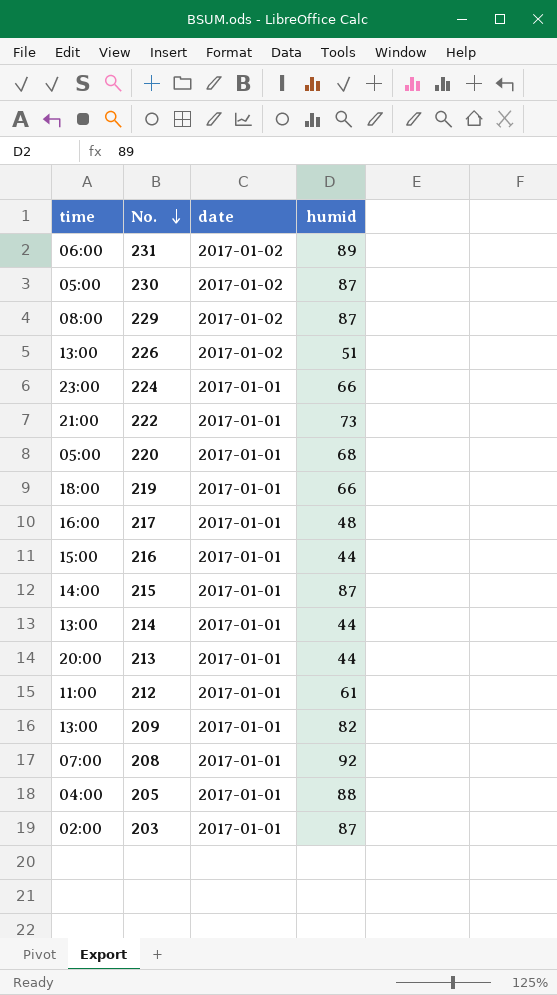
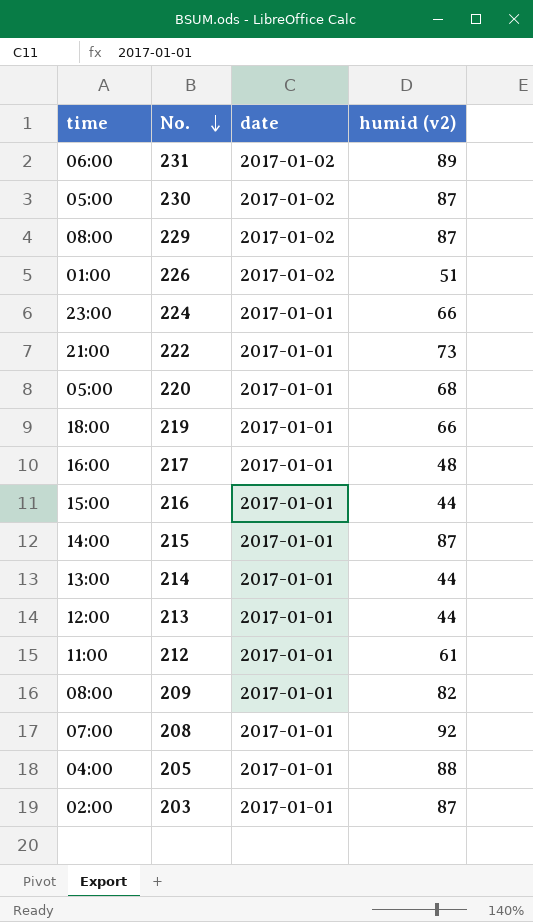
column name: humid -> humid (v2)
226 | time: 13:00 -> 01:00
213 | time: 20:00 -> 12:00
209 | time: 13:00 -> 08:00

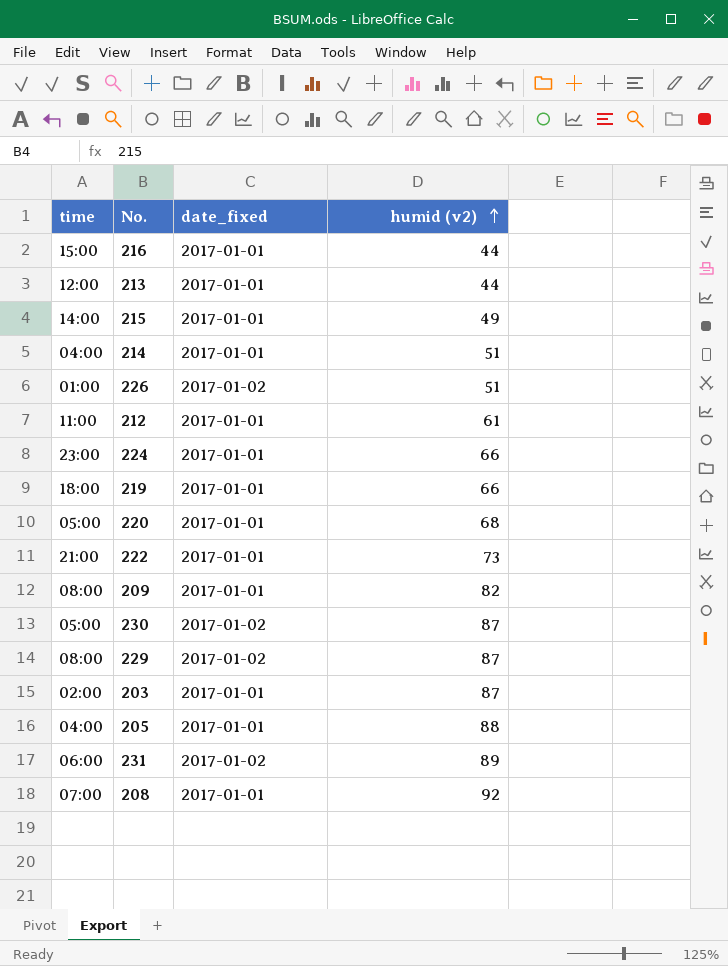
row order: No. descending -> humid (v2) ascending
column name: date -> date_fixed
row 217: 16:00 | 2017-01-01 | 48 -> none
215 | humid (v2): 87 -> 49
214 | time: 13:00 -> 04:00
214 | humid (v2): 44 -> 51

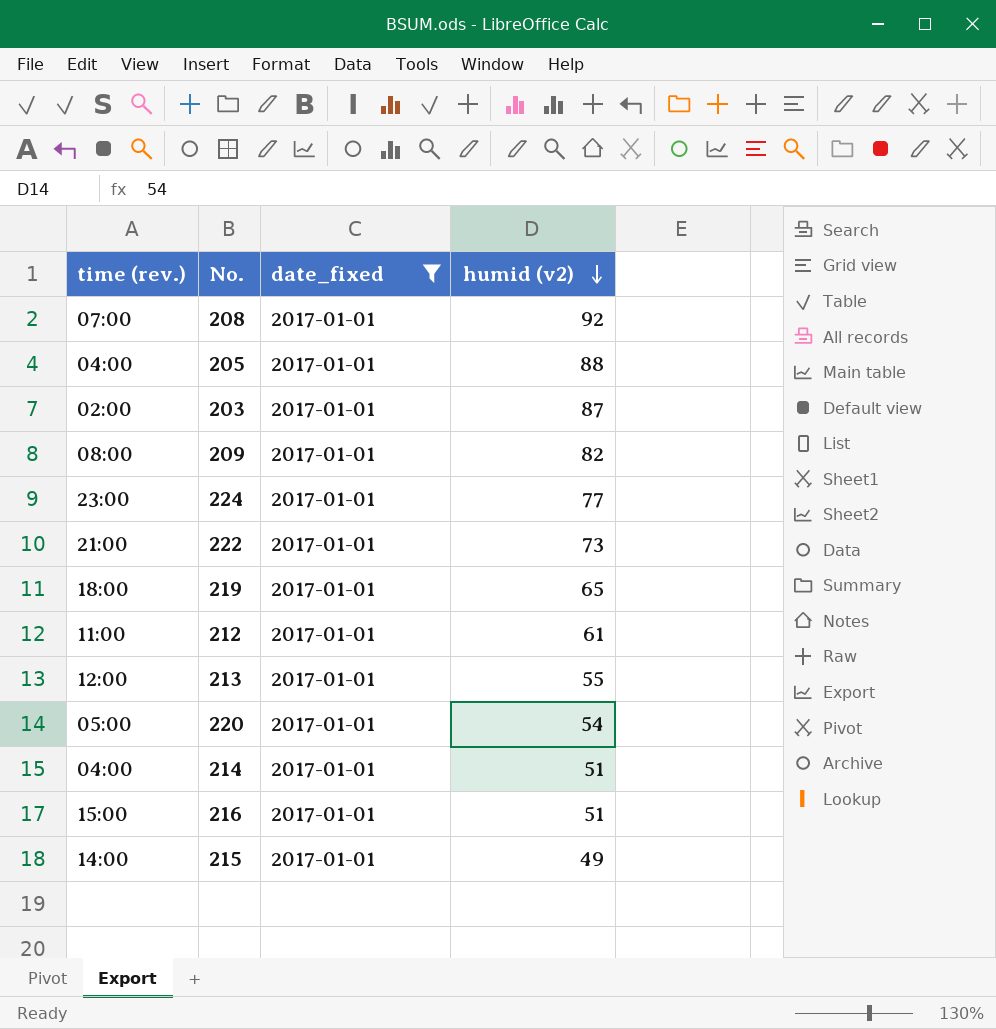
filter: none -> date_fixed = 2017-01-01
row order: humid (v2) ascending -> humid (v2) descending
column name: time -> time (rev.)
224 | humid (v2): 66 -> 77
219 | humid (v2): 66 -> 65
213 | humid (v2): 44 -> 55
220 | humid (v2): 68 -> 54
216 | humid (v2): 44 -> 51

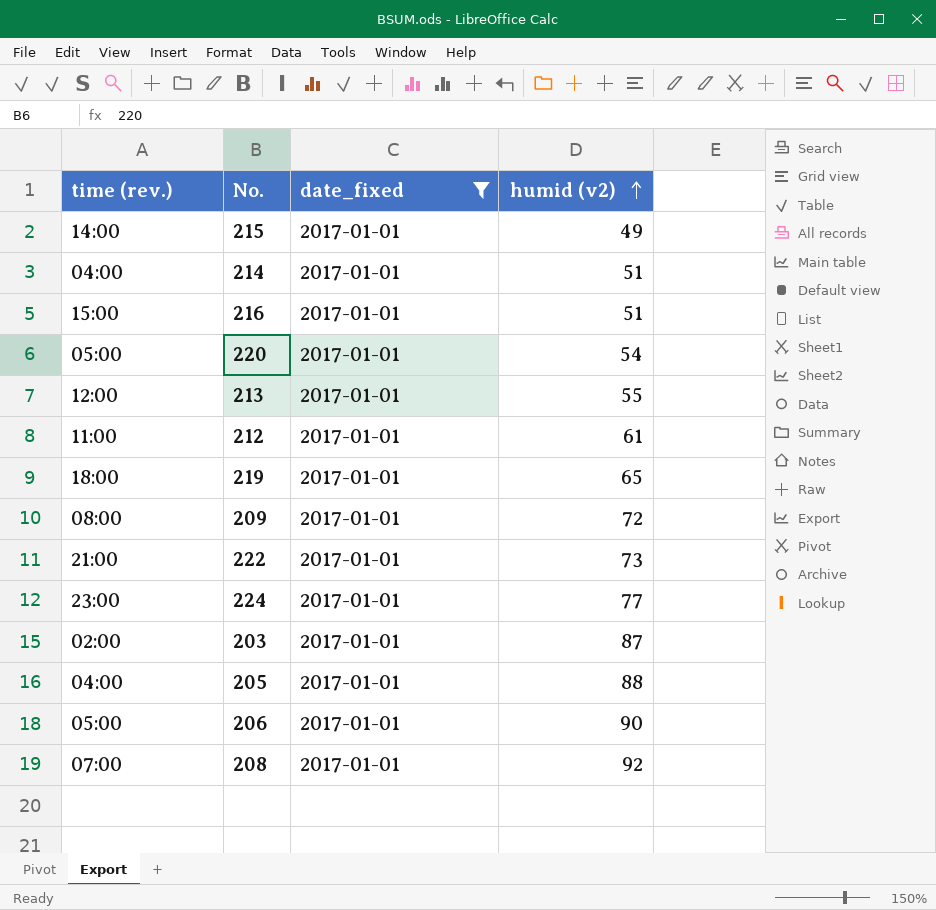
row order: humid (v2) descending -> humid (v2) ascending
209 | humid (v2): 82 -> 72
row 206: none -> 05:00 | 2017-01-01 | 90

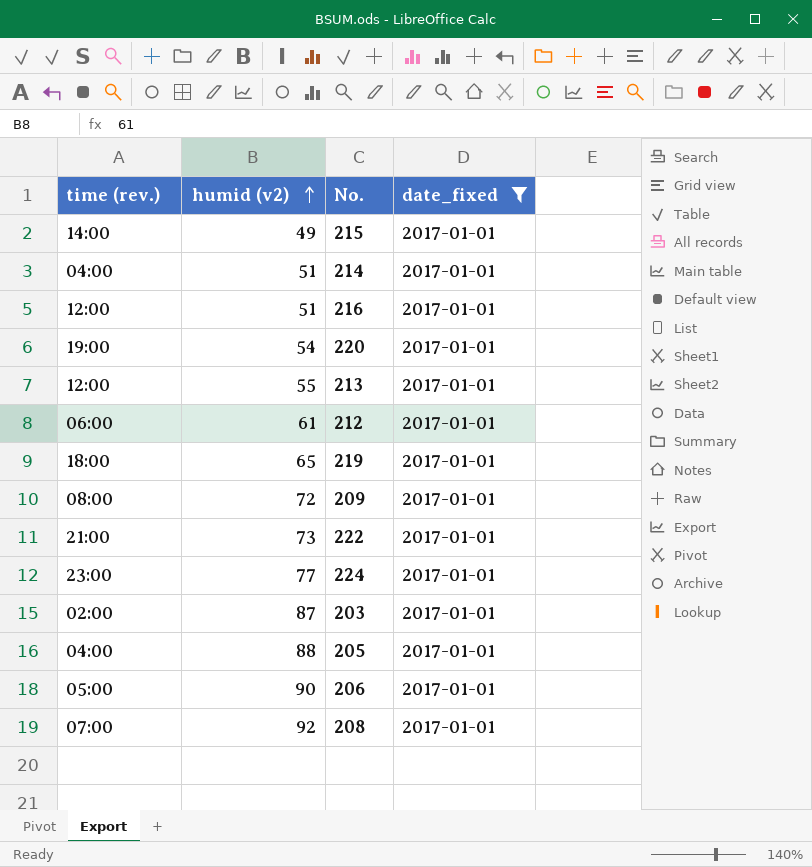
column humid (v2) | position: 4 -> 2
216 | time (rev.): 15:00 -> 12:00
220 | time (rev.): 05:00 -> 19:00
212 | time (rev.): 11:00 -> 06:00

